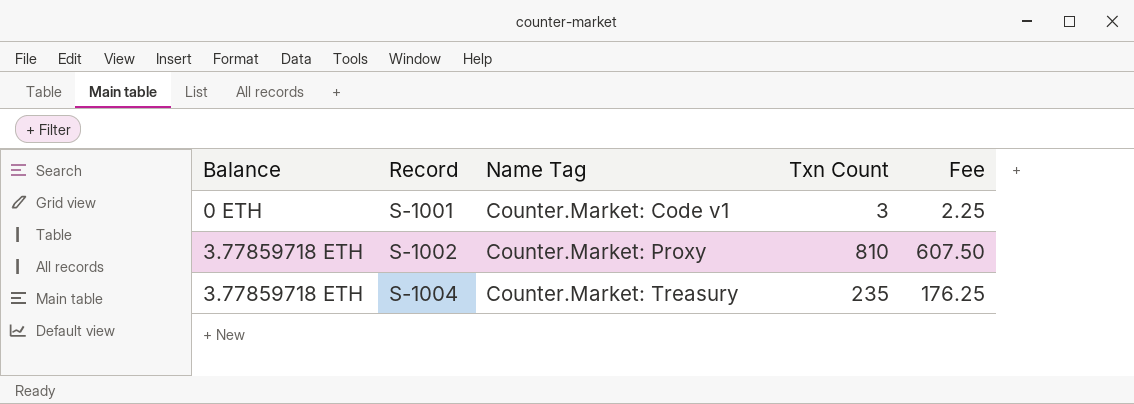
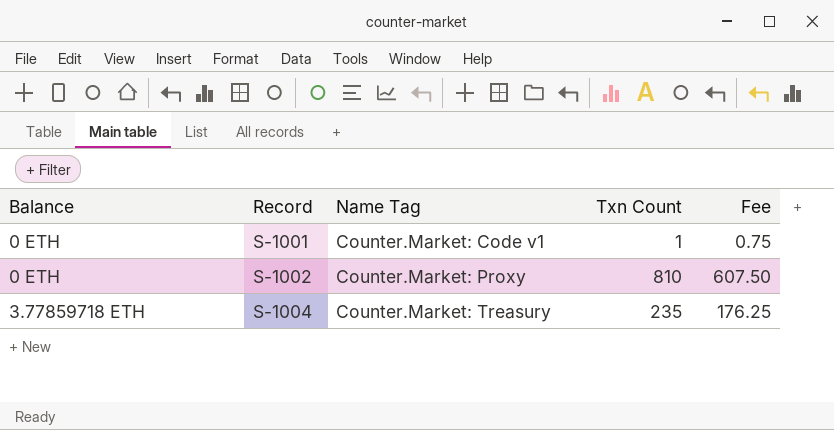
S-1001 | Txn Count: 3 -> 1
S-1001 | Fee: 2.25 -> 0.75
S-1002 | Balance: 3.77859718 ETH -> 0 ETH

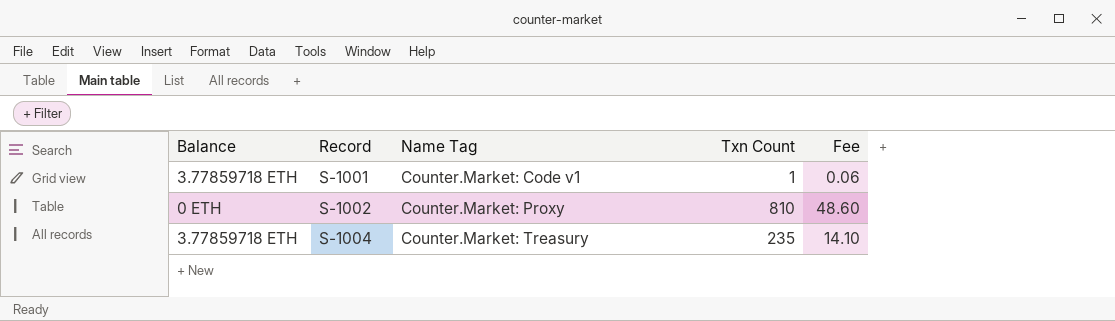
column Fee | formula: [Txn Count] * 0.75 -> [Txn Count] * 0.06
S-1001 | Balance: 0 ETH -> 3.77859718 ETH

